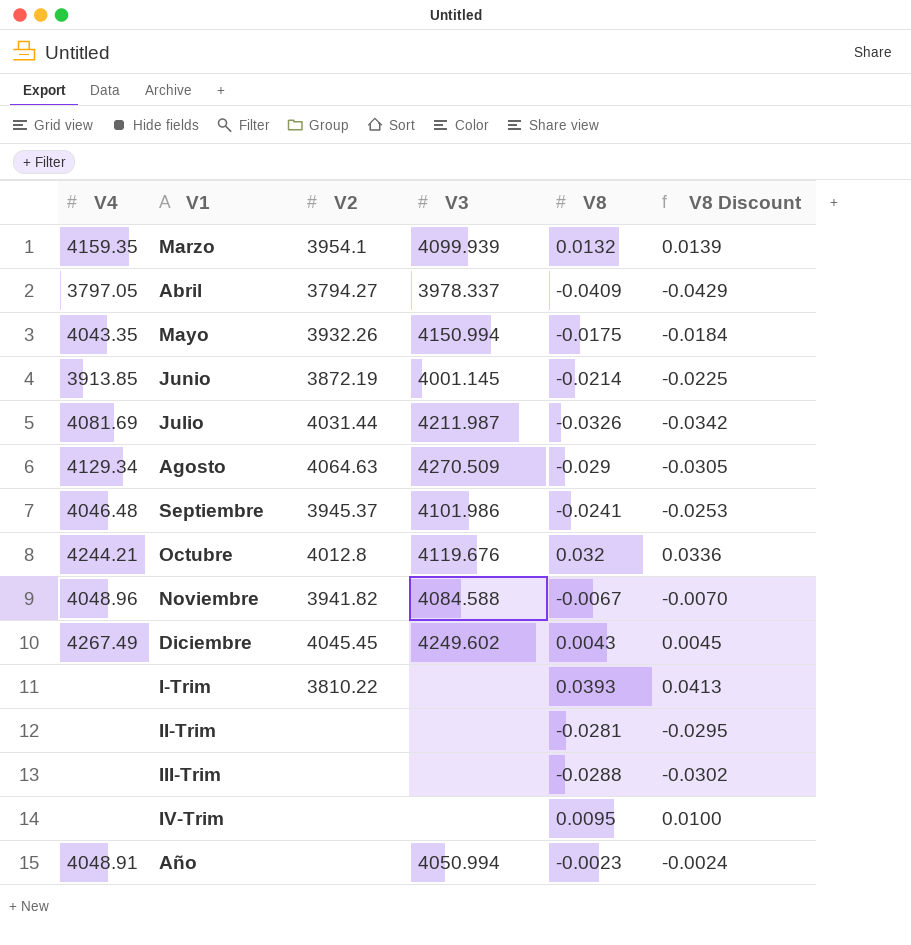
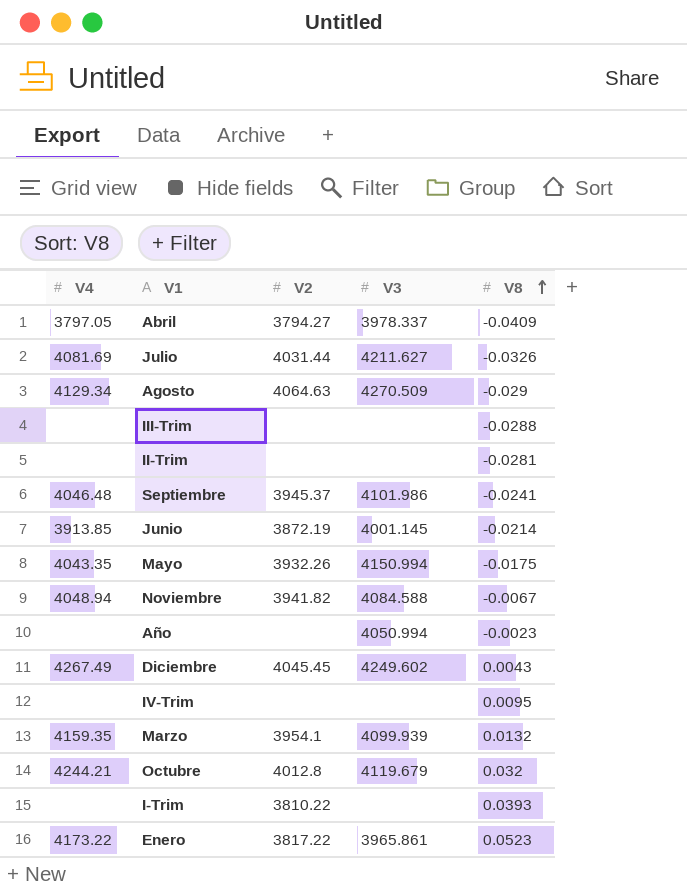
row order: none -> V8 ascending
column V8 Discount | formula: [V8] * 1.05 -> none
Julio | V3: 4211.987 -> 4211.627
Noviembre | V4: 4048.96 -> 4048.94
Año | V4: 4048.91 -> none
Octubre | V3: 4119.676 -> 4119.679
row Enero: none -> 4173.22 | 3817.22 | 3965.861 | 0.0523

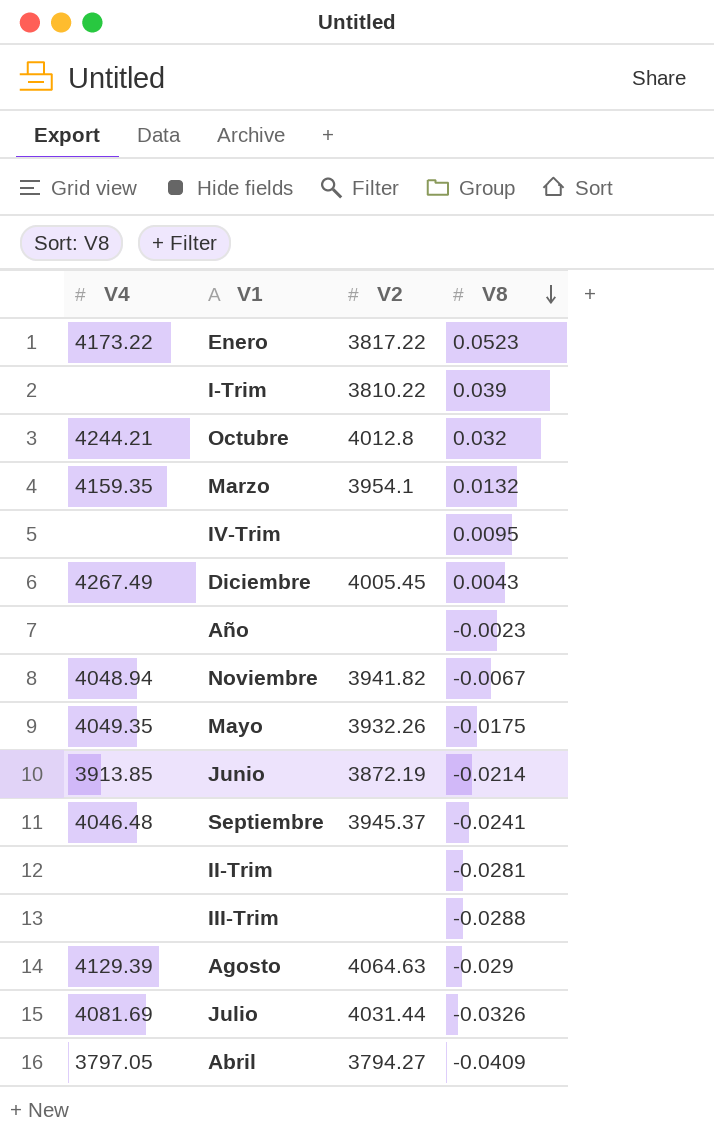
row order: V8 ascending -> V8 descending
column V3 | position: 4 -> none
I-Trim | V8: 0.0393 -> 0.039
Diciembre | V2: 4045.45 -> 4005.45
Mayo | V4: 4043.35 -> 4049.35
Agosto | V4: 4129.34 -> 4129.39

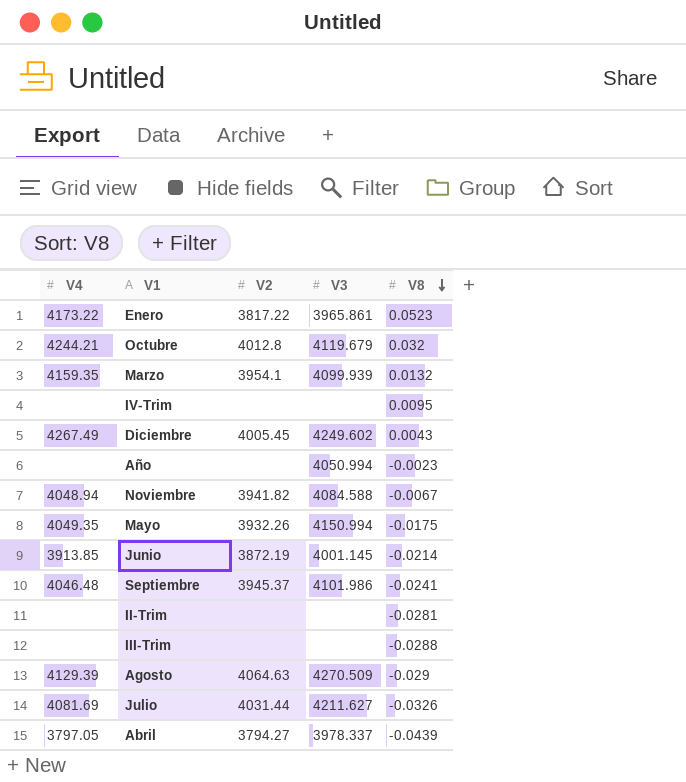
column V3 | position: none -> 4
row I-Trim: none | 3810.22 | 0.039 -> none
Abril | V8: -0.0409 -> -0.0439

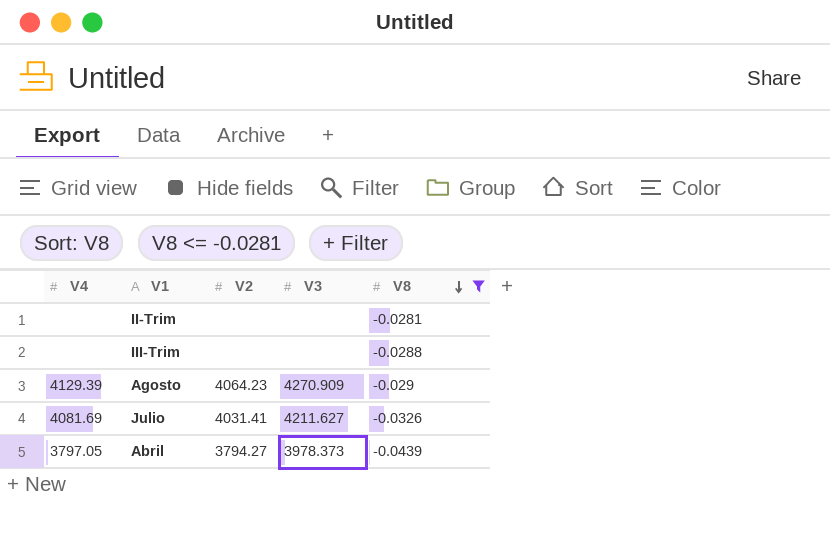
filter: none -> V8 <= -0.0281
Agosto | V2: 4064.63 -> 4064.23
Agosto | V3: 4270.509 -> 4270.909
Julio | V2: 4031.44 -> 4031.41
Abril | V3: 3978.337 -> 3978.373

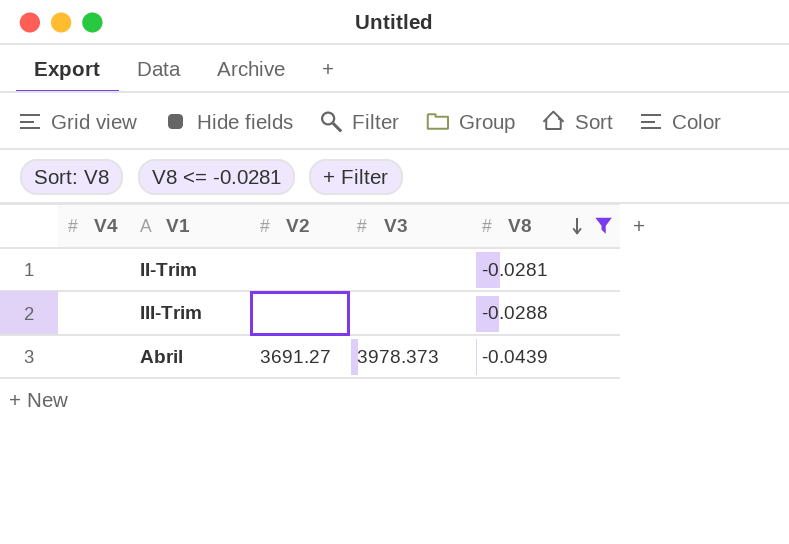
row Agosto: 4129.39 | 4064.23 | 4270.909 | -0.029 -> none
row Julio: 4081.69 | 4031.41 | 4211.627 | -0.0326 -> none
Abril | V4: 3797.05 -> none
Abril | V2: 3794.27 -> 3691.27

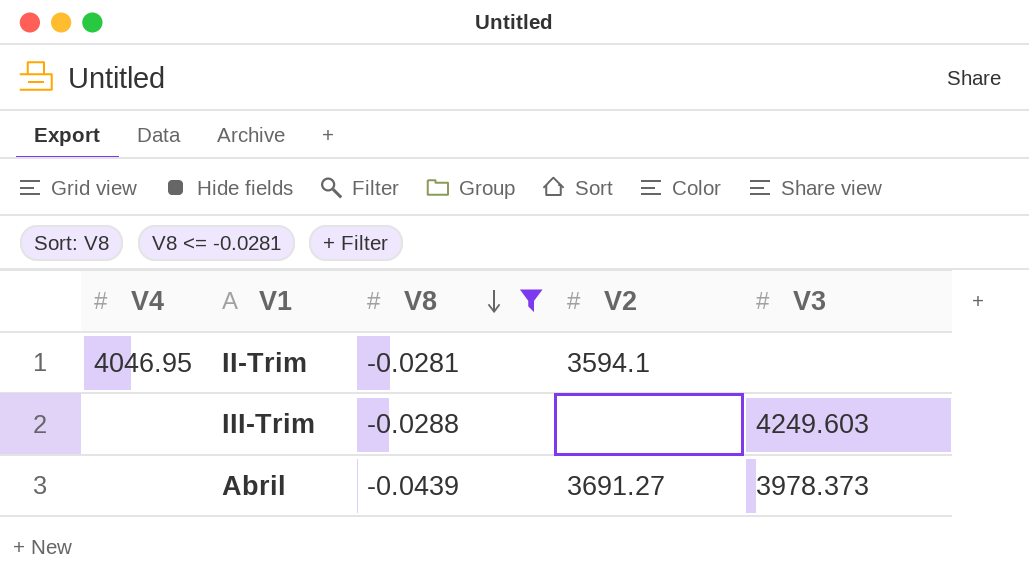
column V8 | position: 5 -> 3
II-Trim | V4: none -> 4046.95
II-Trim | V2: none -> 3594.1
III-Trim | V3: none -> 4249.603

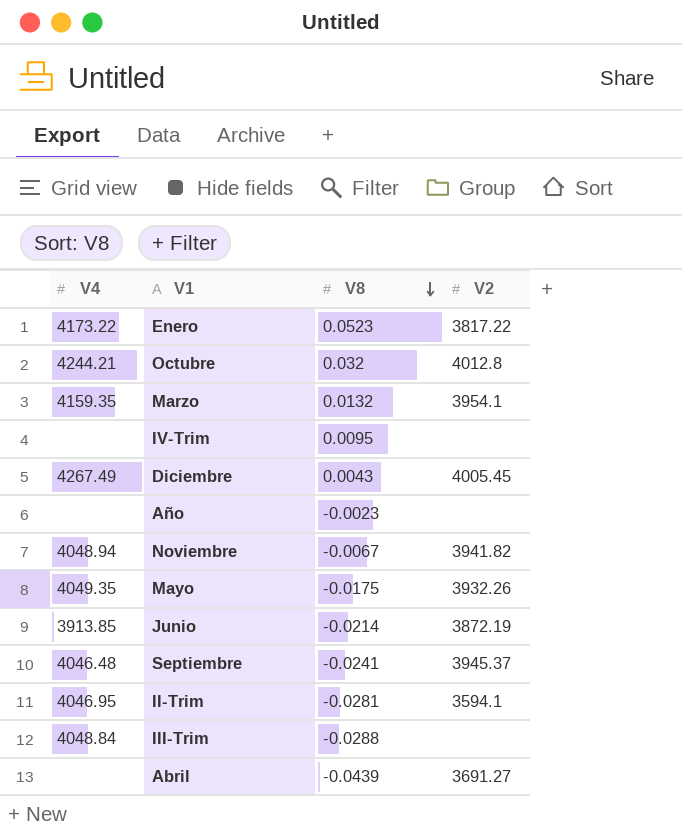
filter: V8 <= -0.0281 -> none
column V3 | position: 5 -> none
III-Trim | V4: none -> 4048.84

